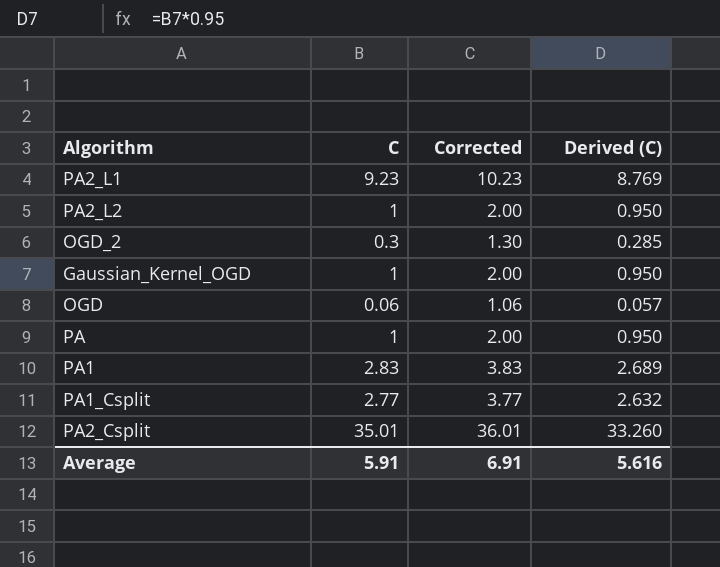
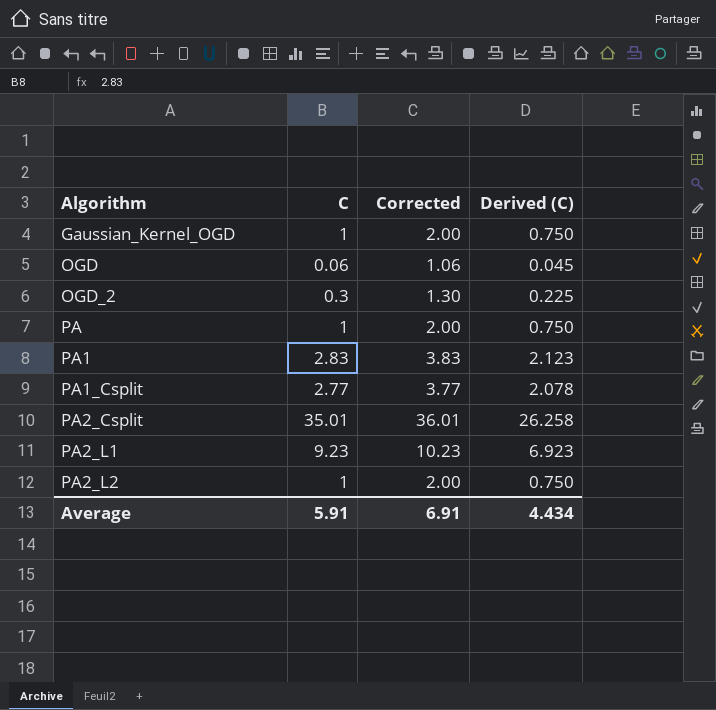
row order: none -> Algorithm ascending
column Derived (C) | formula: [C] * 0.95 -> [C] * 0.75
Average | Derived (C): 5.616 -> 4.434

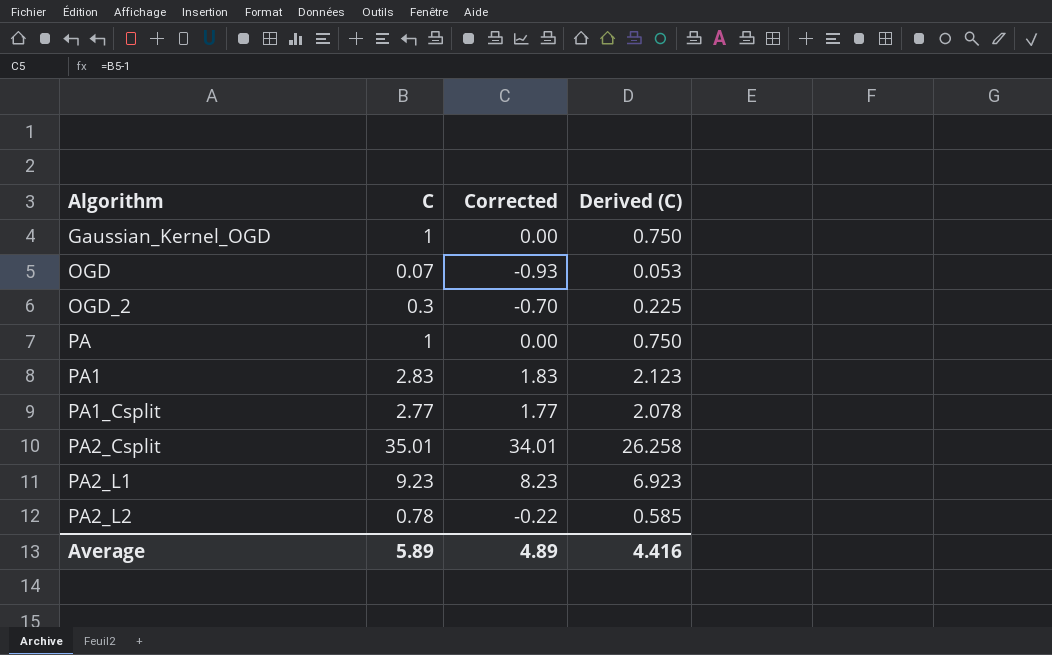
column Corrected | formula: [C] + 1 -> [C] - 1
OGD | C: 0.06 -> 0.07
OGD | Derived (C): 0.045 -> 0.053
PA2_L2 | C: 1 -> 0.78
PA2_L2 | Derived (C): 0.750 -> 0.585
Average | C: 5.91 -> 5.89
Average | Corrected: 6.91 -> 4.89
Average | Derived (C): 4.434 -> 4.416

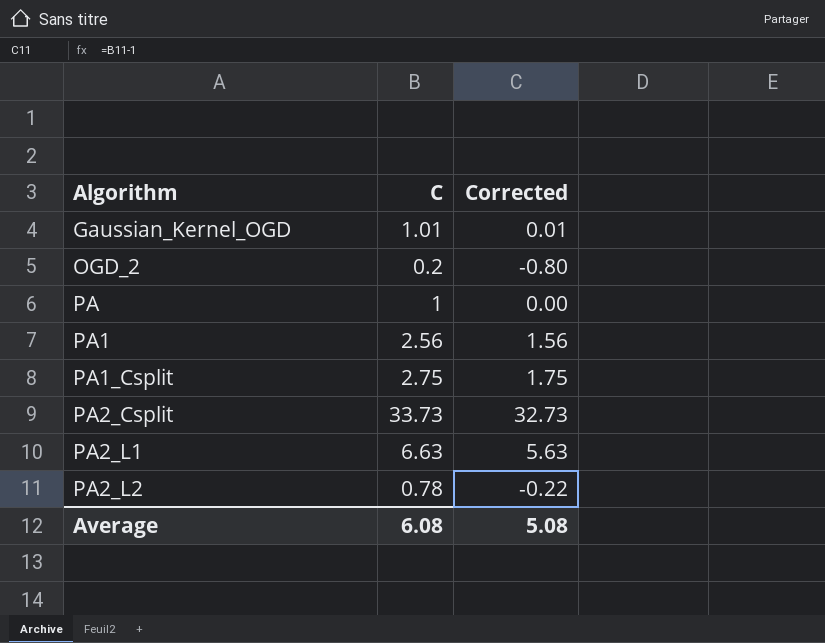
column Derived (C) | formula: [C] * 0.75 -> none
row OGD: 0.07 | -0.93 | 0.053 -> none
Gaussian_Kernel_OGD | C: 1 -> 1.01
Gaussian_Kernel_OGD | Corrected: 0.00 -> 0.01
OGD_2 | C: 0.3 -> 0.2
OGD_2 | Corrected: -0.70 -> -0.80
PA1 | C: 2.83 -> 2.56
PA1 | Corrected: 1.83 -> 1.56
PA1_Csplit | C: 2.77 -> 2.75
PA1_Csplit | Corrected: 1.77 -> 1.75
PA2_Csplit | C: 35.01 -> 33.73
PA2_Csplit | Corrected: 34.01 -> 32.73
PA2_L1 | C: 9.23 -> 6.63
PA2_L1 | Corrected: 8.23 -> 5.63
Average | C: 5.89 -> 6.08
Average | Corrected: 4.89 -> 5.08

